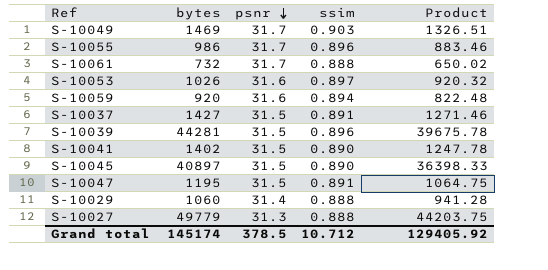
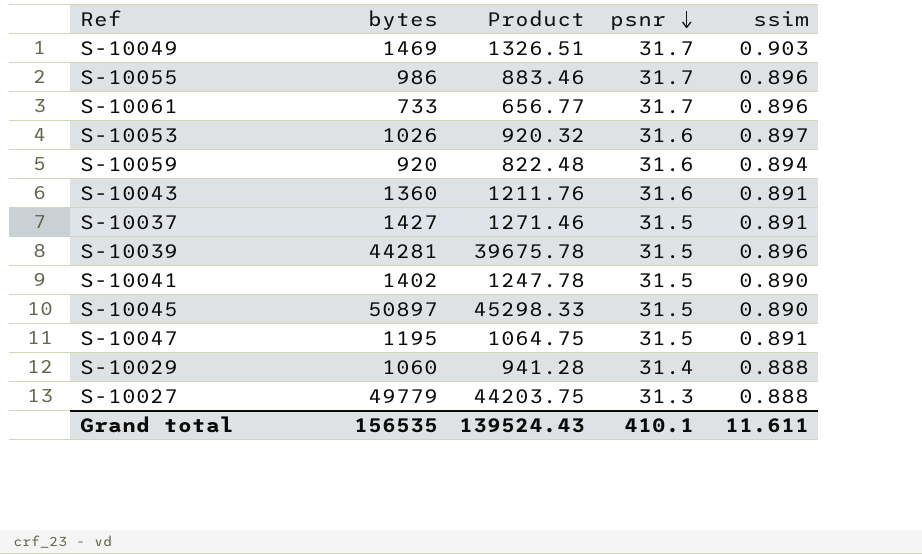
column Product | position: 5 -> 3
S-10061 | bytes: 732 -> 733
S-10061 | Product: 650.02 -> 656.77
S-10061 | ssim: 0.888 -> 0.896
row S-10043: none -> 1360 | 1211.76 | 31.6 | 0.891
S-10045 | bytes: 40897 -> 50897
S-10045 | Product: 36398.33 -> 45298.33
Grand total | bytes: 145174 -> 156535
Grand total | Product: 129405.92 -> 139524.43
Grand total | psnr: 378.5 -> 410.1
Grand total | ssim: 10.712 -> 11.611

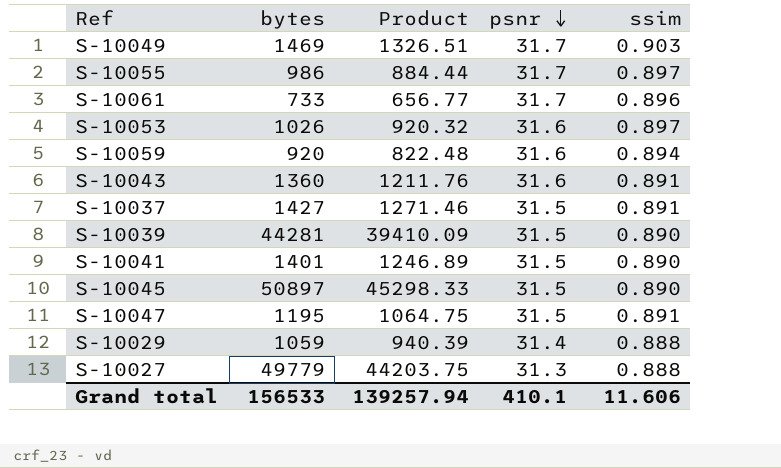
S-10055 | Product: 883.46 -> 884.44
S-10055 | ssim: 0.896 -> 0.897
S-10039 | Product: 39675.78 -> 39410.09
S-10039 | ssim: 0.896 -> 0.890
S-10041 | bytes: 1402 -> 1401
S-10041 | Product: 1247.78 -> 1246.89
S-10029 | bytes: 1060 -> 1059
S-10029 | Product: 941.28 -> 940.39
Grand total | bytes: 156535 -> 156533
Grand total | Product: 139524.43 -> 139257.94
Grand total | ssim: 11.611 -> 11.606

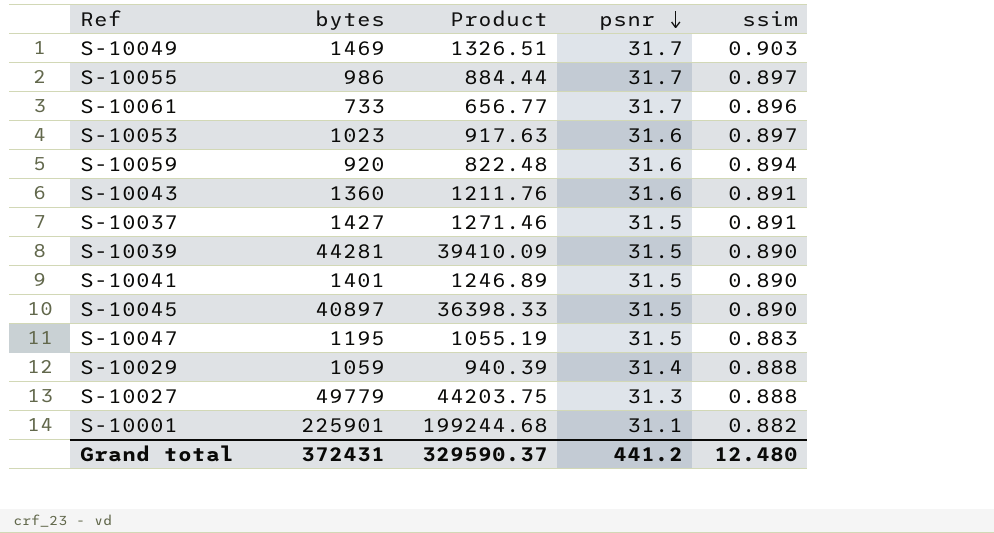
S-10053 | bytes: 1026 -> 1023
S-10053 | Product: 920.32 -> 917.63
S-10045 | bytes: 50897 -> 40897
S-10045 | Product: 45298.33 -> 36398.33
S-10047 | Product: 1064.75 -> 1055.19
S-10047 | ssim: 0.891 -> 0.883
row S-10001: none -> 225901 | 199244.68 | 31.1 | 0.882
Grand total | bytes: 156533 -> 372431
Grand total | Product: 139257.94 -> 329590.37
Grand total | psnr: 410.1 -> 441.2
Grand total | ssim: 11.606 -> 12.480

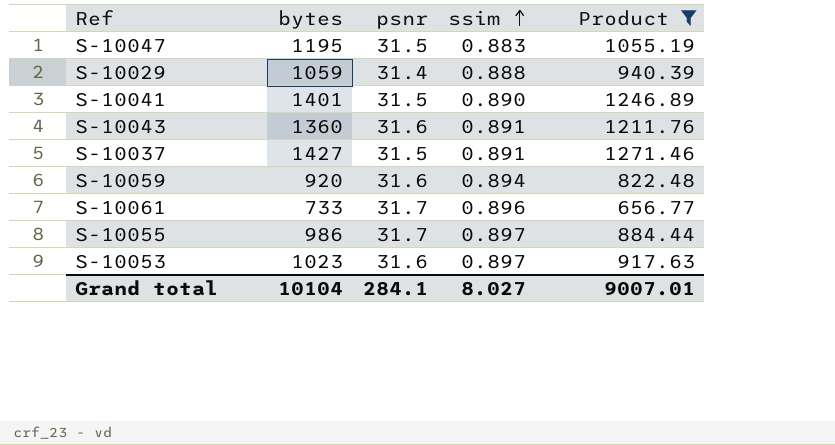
filter: none -> Product <= 1271.46
row order: psnr descending -> ssim ascending
column Product | position: 3 -> 5
Grand total | bytes: 372431 -> 10104
Grand total | psnr: 441.2 -> 284.1
Grand total | ssim: 12.480 -> 8.027
Grand total | Product: 329590.37 -> 9007.01

